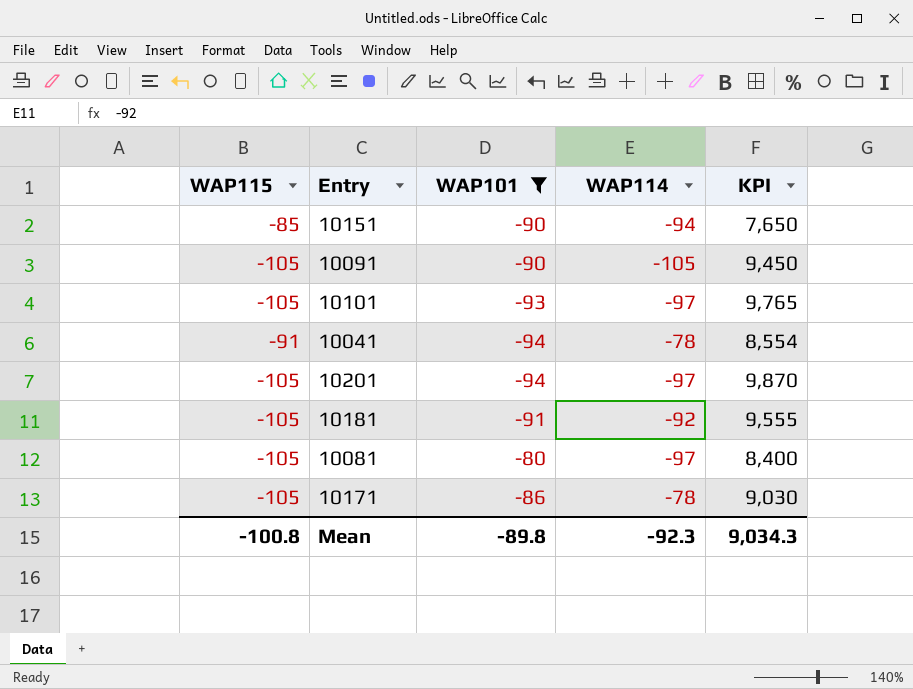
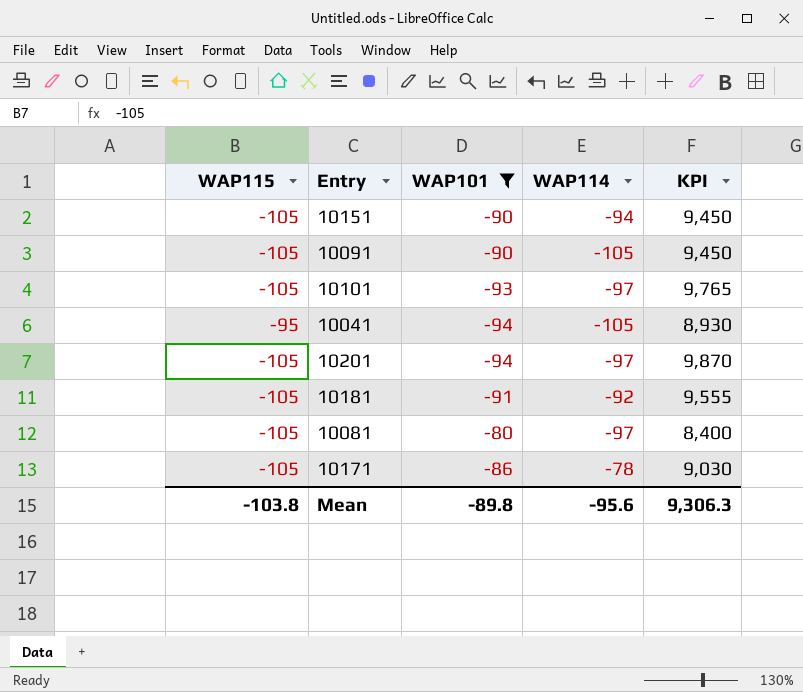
10151 | WAP115: -85 -> -105
10151 | KPI: 7,650 -> 9,450
10041 | WAP115: -91 -> -95
10041 | WAP114: -78 -> -105
10041 | KPI: 8,554 -> 8,930
Mean | WAP115: -100.8 -> -103.8
Mean | WAP114: -92.3 -> -95.6
Mean | KPI: 9,034.3 -> 9,306.3

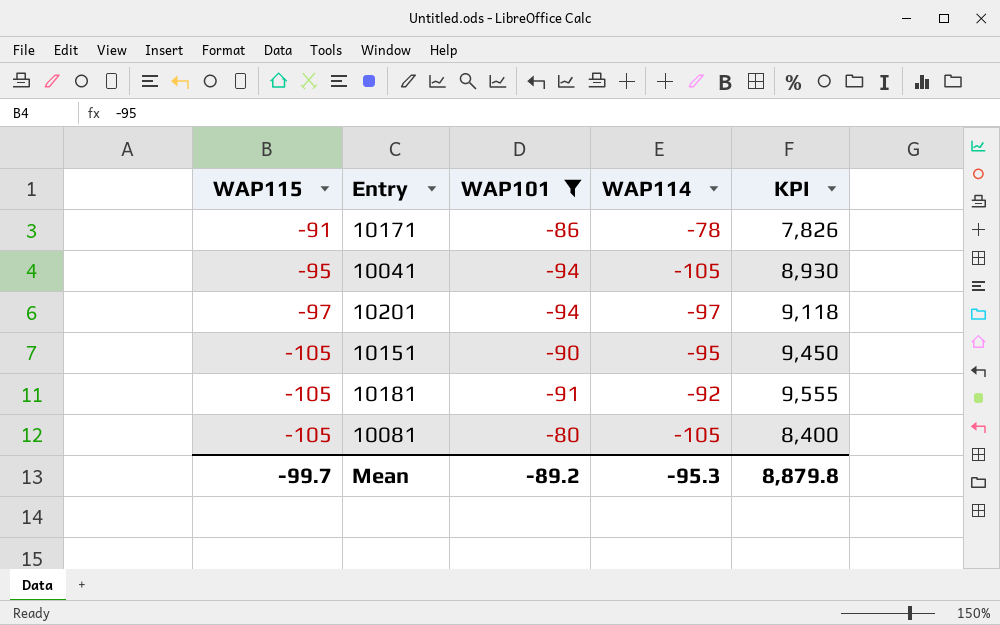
row order: none -> WAP115 descending
row 10091: -105 | -90 | -105 | 9,450 -> none
row 10101: -105 | -93 | -97 | 9,765 -> none
10171 | WAP115: -105 -> -91
10171 | KPI: 9,030 -> 7,826
10201 | WAP115: -105 -> -97
10201 | KPI: 9,870 -> 9,118
10151 | WAP114: -94 -> -95
10081 | WAP114: -97 -> -105
Mean | WAP115: -103.8 -> -99.7
Mean | WAP101: -89.8 -> -89.2
Mean | WAP114: -95.6 -> -95.3
Mean | KPI: 9,306.3 -> 8,879.8

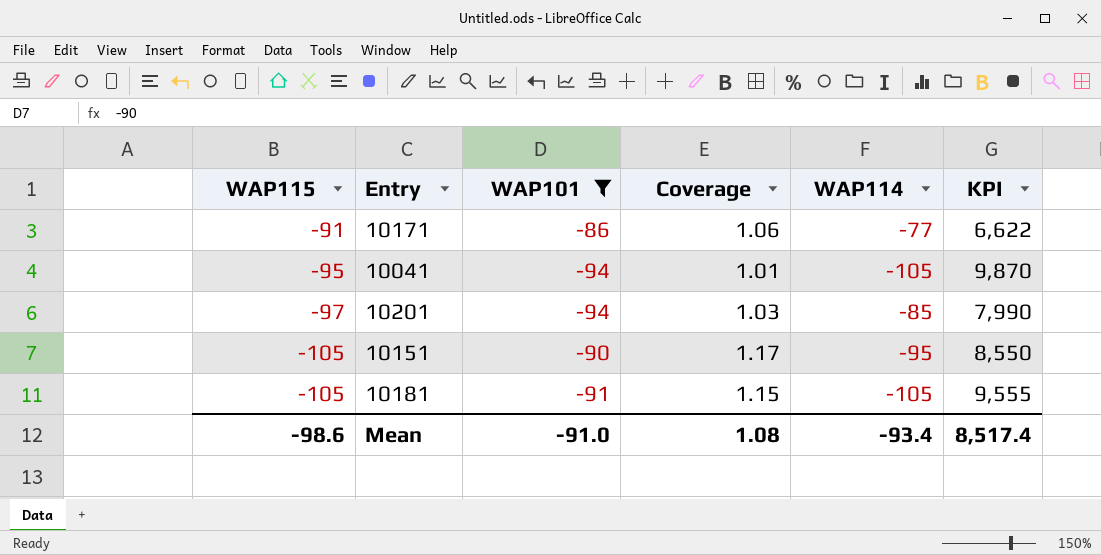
column Coverage | formula: none -> [WAP115] / [WAP101]
column KPI | formula: [WAP115] * [WAP101] -> [WAP101] * [WAP114]
row 10081: -105 | -80 | -105 | 8,400 -> none
10171 | WAP114: -78 -> -77
10201 | WAP114: -97 -> -85
10181 | WAP114: -92 -> -105
Mean | WAP115: -99.7 -> -98.6
Mean | WAP101: -89.2 -> -91.0
Mean | WAP114: -95.3 -> -93.4
Mean | KPI: 8,879.8 -> 8,517.4

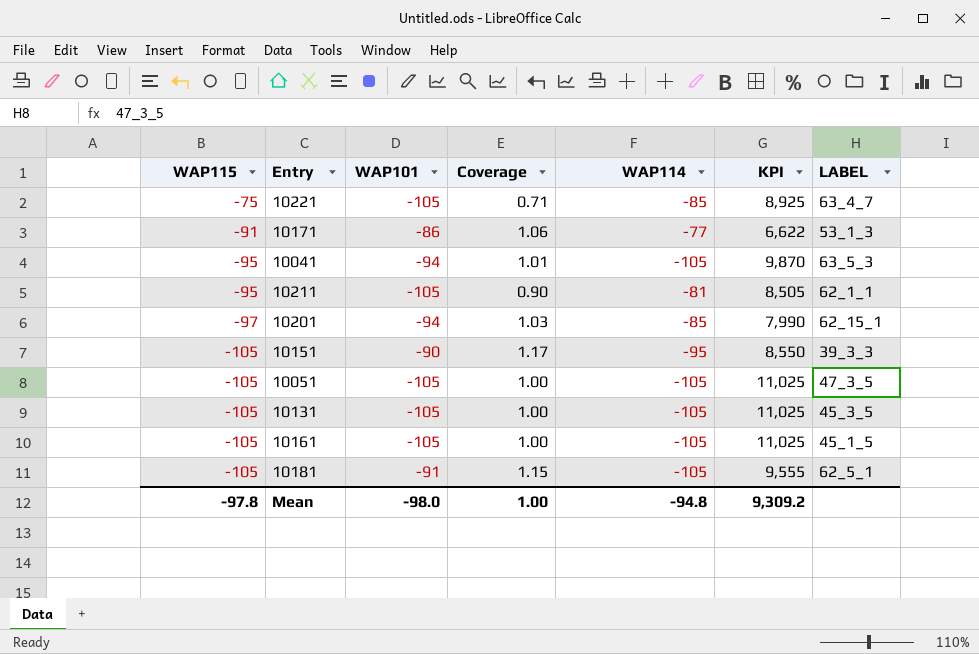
filter: WAP101 != -105 -> none
column LABEL | position: none -> 7
Mean | WAP115: -98.6 -> -97.8
Mean | WAP101: -91.0 -> -98.0
Mean | Coverage: 1.08 -> 1.00
Mean | WAP114: -93.4 -> -94.8
Mean | KPI: 8,517.4 -> 9,309.2

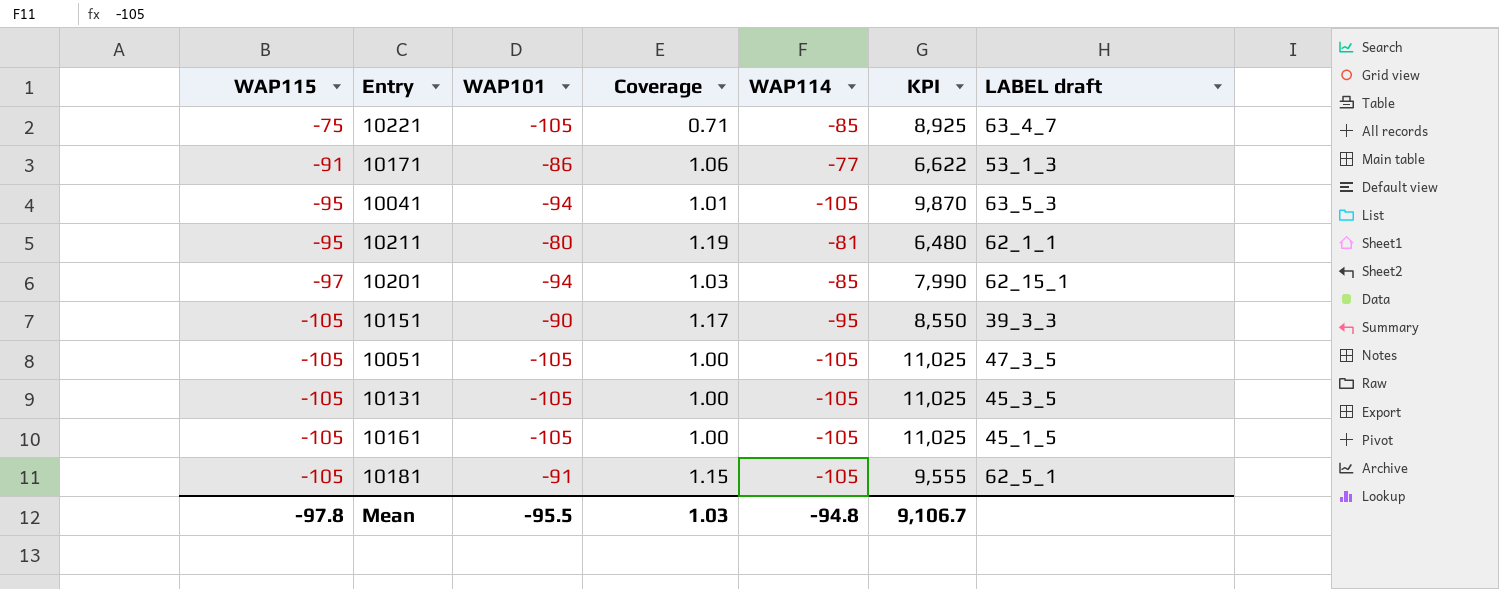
column name: LABEL -> LABEL draft
10211 | WAP101: -105 -> -80
10211 | Coverage: 0.90 -> 1.19
10211 | KPI: 8,505 -> 6,480
Mean | WAP101: -98.0 -> -95.5
Mean | Coverage: 1.00 -> 1.03
Mean | KPI: 9,309.2 -> 9,106.7

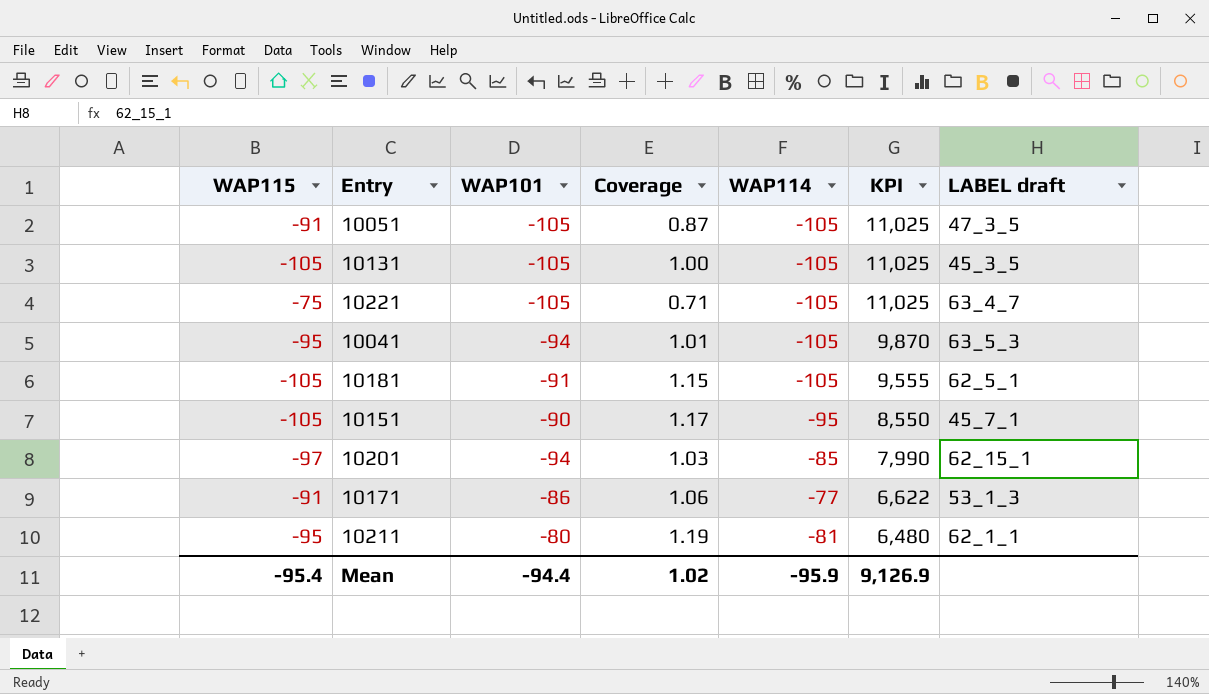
row order: WAP115 descending -> KPI descending
row 10161: -105 | -105 | 1.00 | -105 | 11,025 | 45_1_5 -> none
10051 | WAP115: -105 -> -91
10051 | Coverage: 1.00 -> 0.87
10221 | WAP114: -85 -> -105
10221 | KPI: 8,925 -> 11,025
10151 | LABEL draft: 39_3_3 -> 45_7_1
Mean | WAP115: -97.8 -> -95.4
Mean | WAP101: -95.5 -> -94.4
Mean | Coverage: 1.03 -> 1.02
Mean | WAP114: -94.8 -> -95.9
Mean | KPI: 9,106.7 -> 9,126.9

